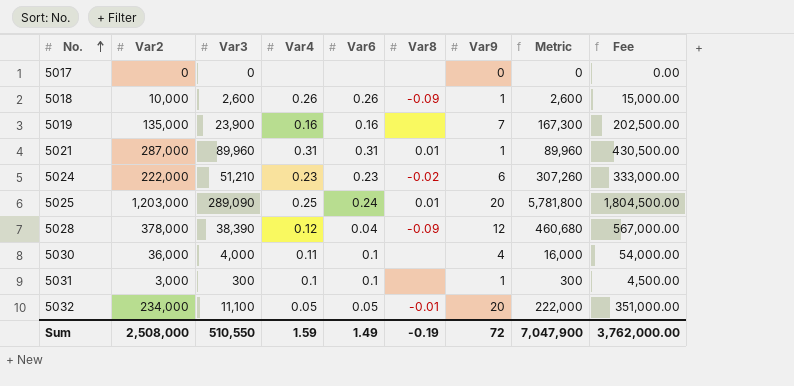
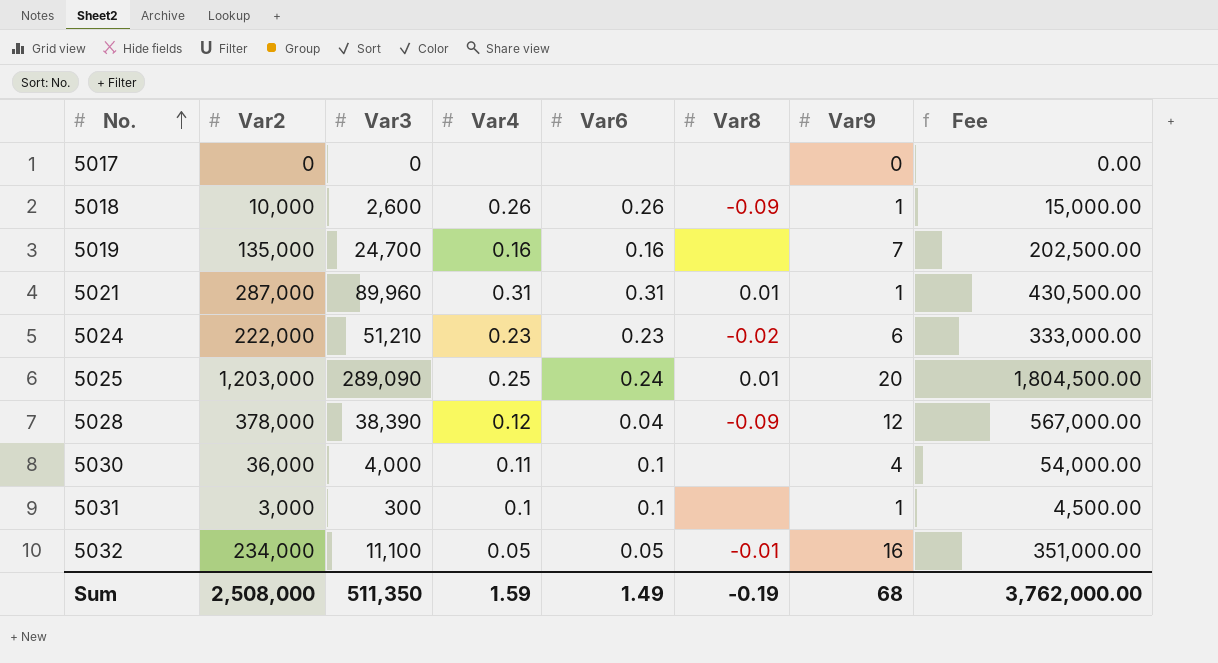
column Metric | formula: [Var3] * [Var9] -> none
5019 | Var3: 23,900 -> 24,700
5032 | Var9: 20 -> 16
Sum | Var3: 510,550 -> 511,350
Sum | Var9: 72 -> 68

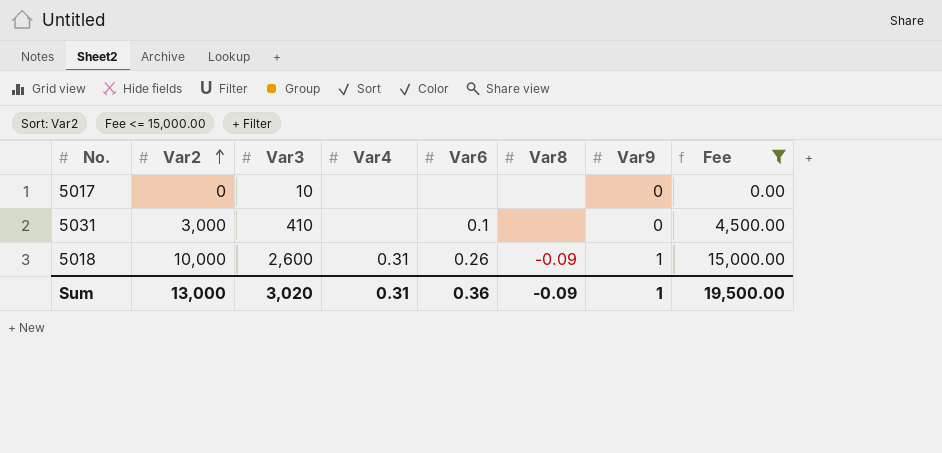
filter: none -> Fee <= 15,000.00
row order: No. ascending -> Var2 ascending
5017 | Var3: 0 -> 10
5031 | Var3: 300 -> 410
5031 | Var4: 0.1 -> none
5031 | Var9: 1 -> 0
5018 | Var4: 0.26 -> 0.31
Sum | Var2: 2,508,000 -> 13,000
Sum | Var3: 511,350 -> 3,020
Sum | Var4: 1.59 -> 0.31
Sum | Var6: 1.49 -> 0.36
Sum | Var8: -0.19 -> -0.09
Sum | Var9: 68 -> 1
Sum | Fee: 3,762,000.00 -> 19,500.00

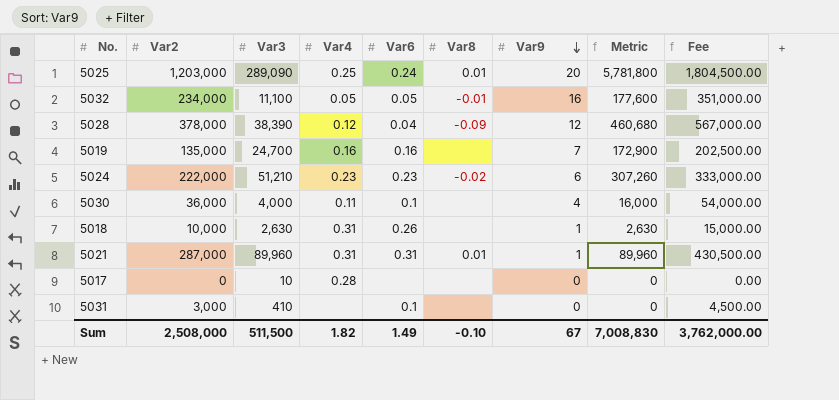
filter: Fee <= 15,000.00 -> none
row order: Var2 ascending -> Var9 descending
column Metric | formula: none -> [Var3] * [Var9]
5018 | Var3: 2,600 -> 2,630
5018 | Var8: -0.09 -> none
5017 | Var4: none -> 0.28
Sum | Var2: 13,000 -> 2,508,000
Sum | Var3: 3,020 -> 511,500
Sum | Var4: 0.31 -> 1.82
Sum | Var6: 0.36 -> 1.49
Sum | Var8: -0.09 -> -0.10
Sum | Var9: 1 -> 67
Sum | Fee: 19,500.00 -> 3,762,000.00

